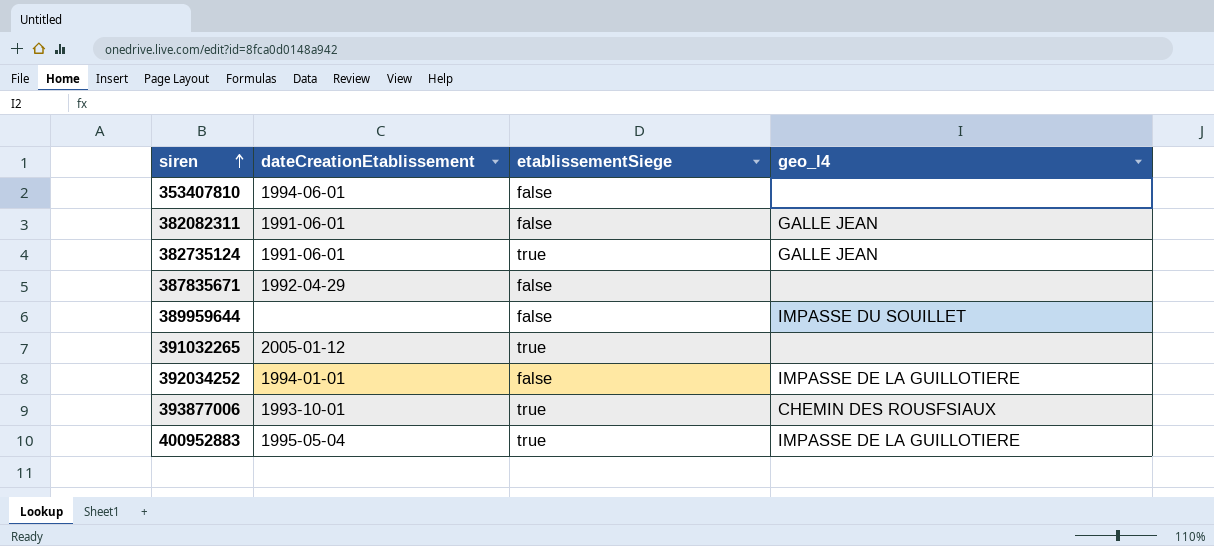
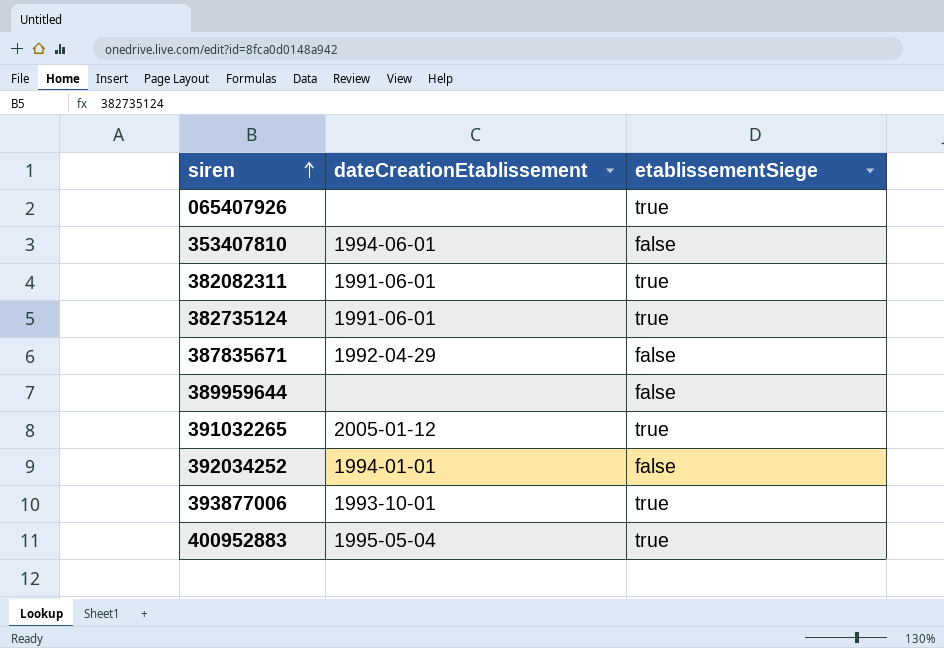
column geo_l4 | position: 4 -> none
row 065407926: none -> none | true
382082311 | etablissementSiege: false -> true

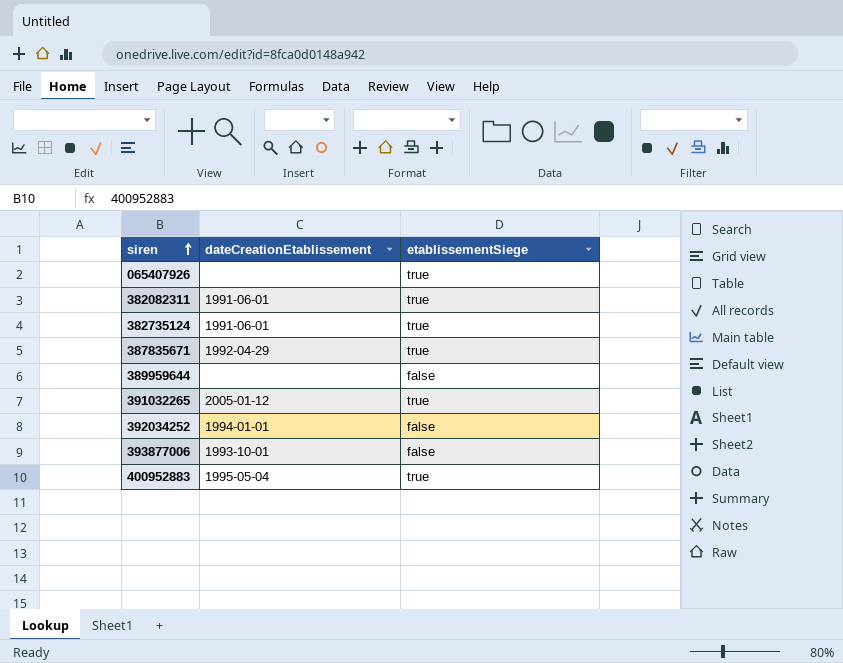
row 353407810: 1994-06-01 | false -> none
387835671 | etablissementSiege: false -> true
393877006 | etablissementSiege: true -> false

